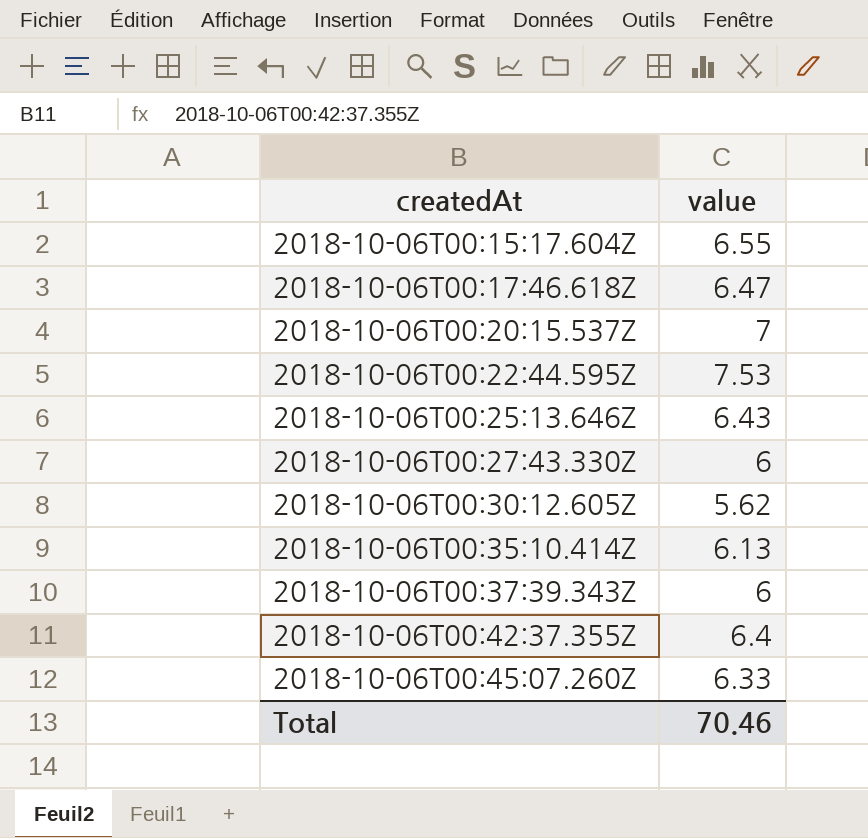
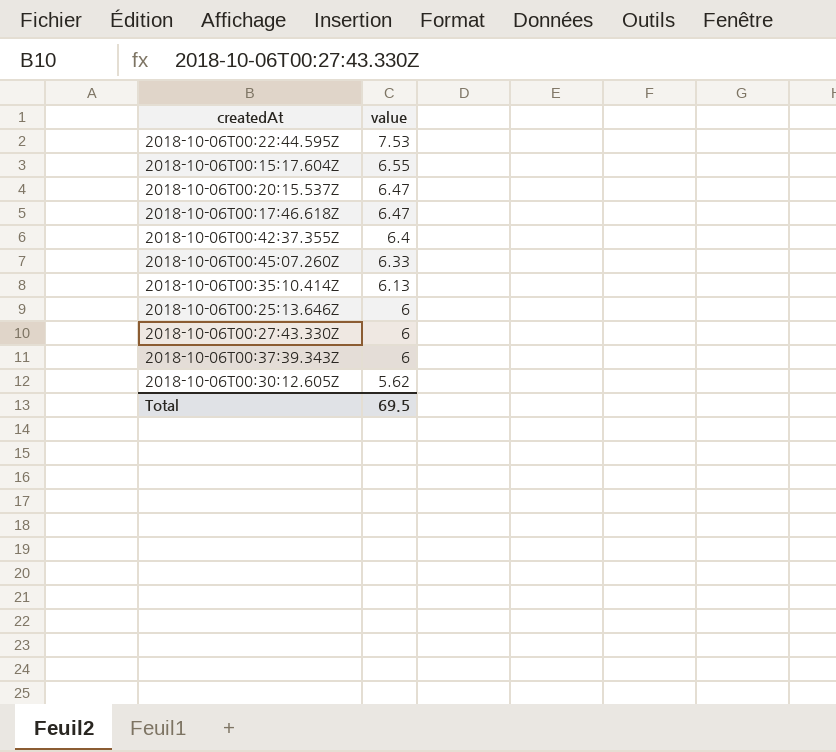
row order: createdAt ascending -> value descending
2018-10-06T00:20:15.537Z | value: 7 -> 6.47
2018-10-06T00:25:13.646Z | value: 6.43 -> 6
Total | value: 70.46 -> 69.5

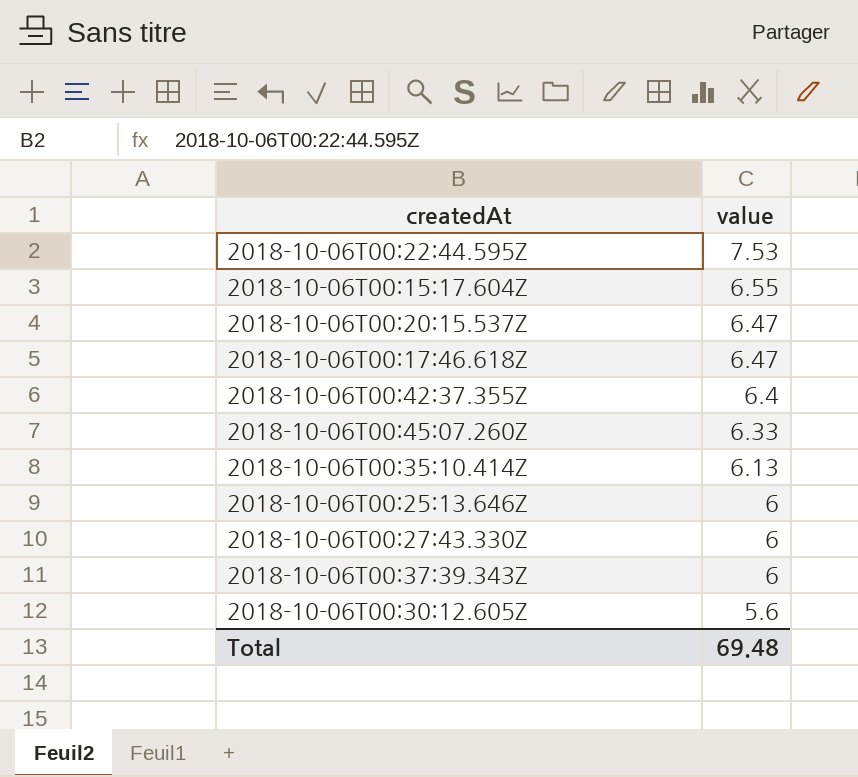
2018-10-06T00:30:12.605Z | value: 5.62 -> 5.6
Total | value: 69.5 -> 69.48

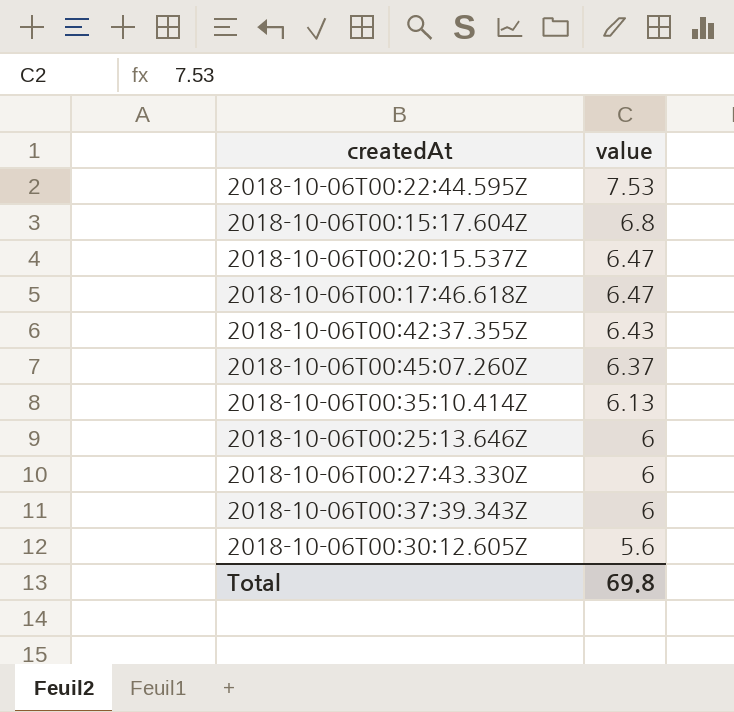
2018-10-06T00:15:17.604Z | value: 6.55 -> 6.8
2018-10-06T00:42:37.355Z | value: 6.4 -> 6.43
2018-10-06T00:45:07.260Z | value: 6.33 -> 6.37
Total | value: 69.48 -> 69.8

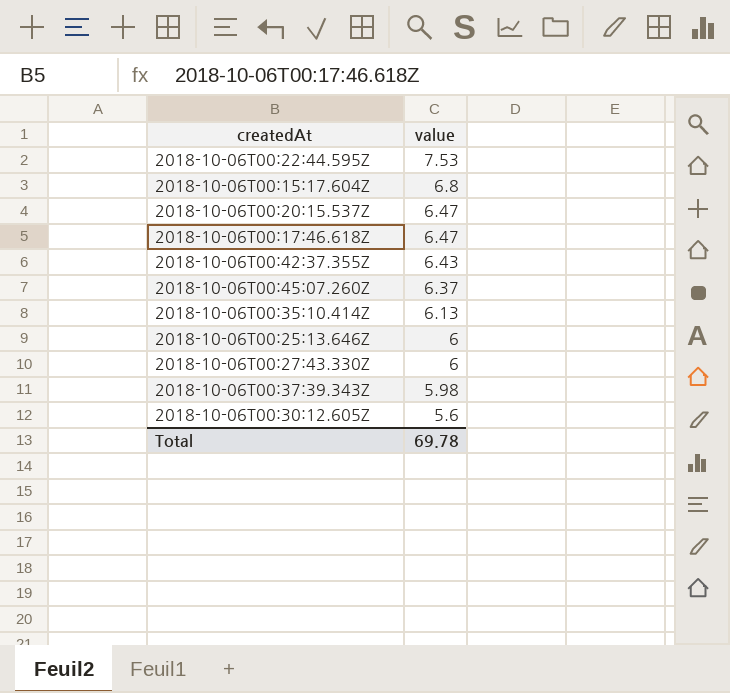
2018-10-06T00:37:39.343Z | value: 6 -> 5.98
Total | value: 69.8 -> 69.78

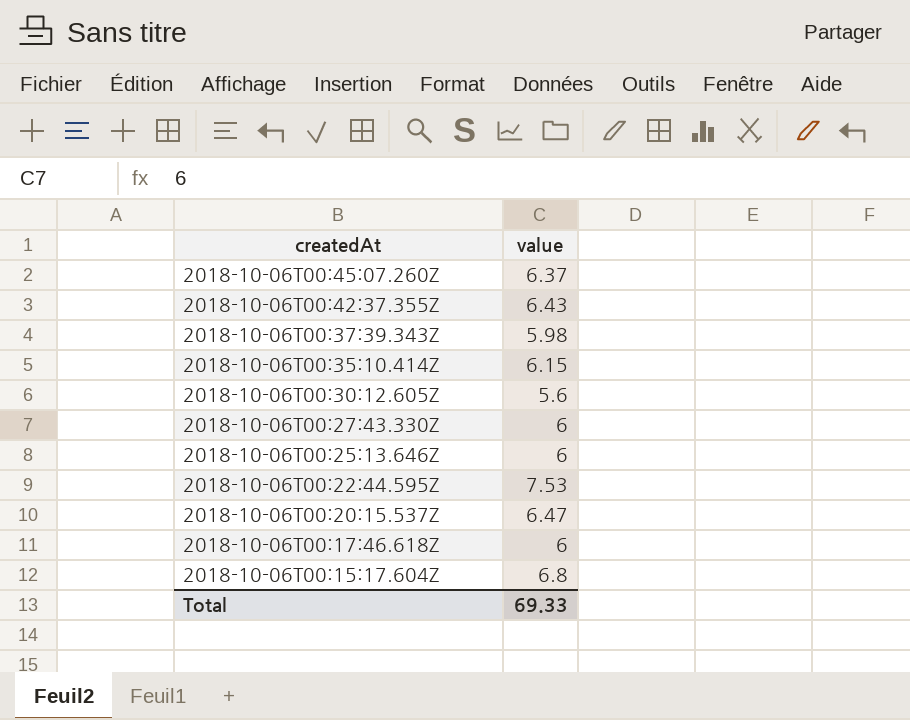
row order: value descending -> createdAt descending
2018-10-06T00:35:10.414Z | value: 6.13 -> 6.15
2018-10-06T00:17:46.618Z | value: 6.47 -> 6
Total | value: 69.78 -> 69.33

